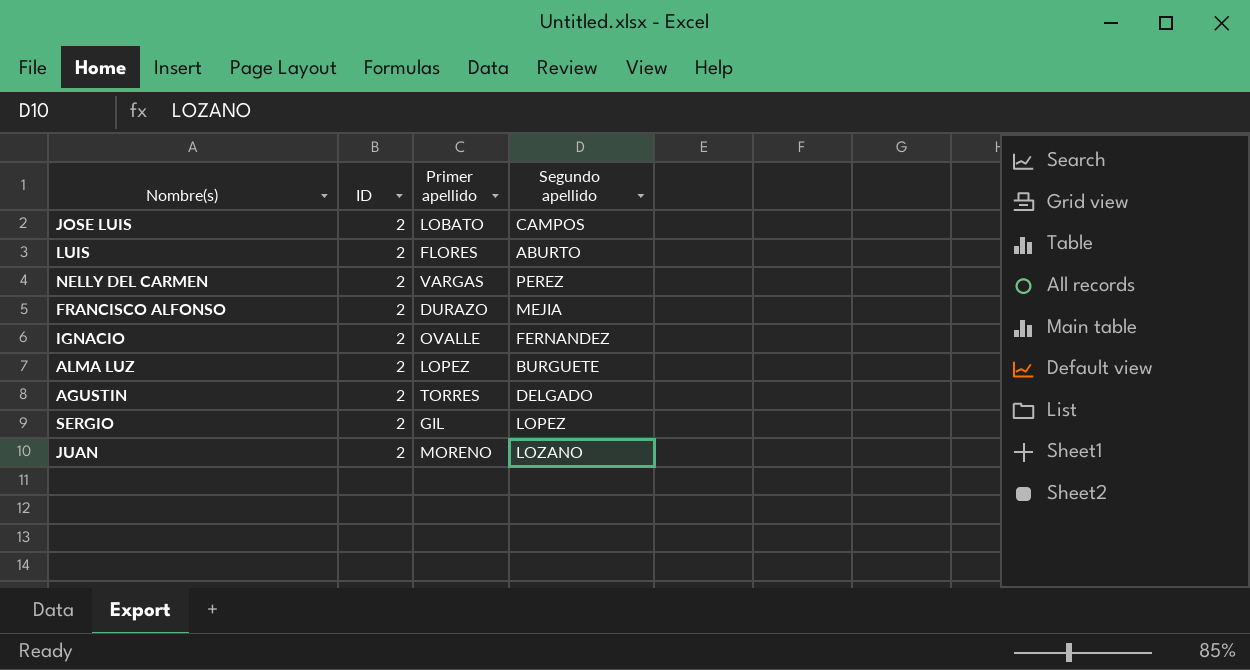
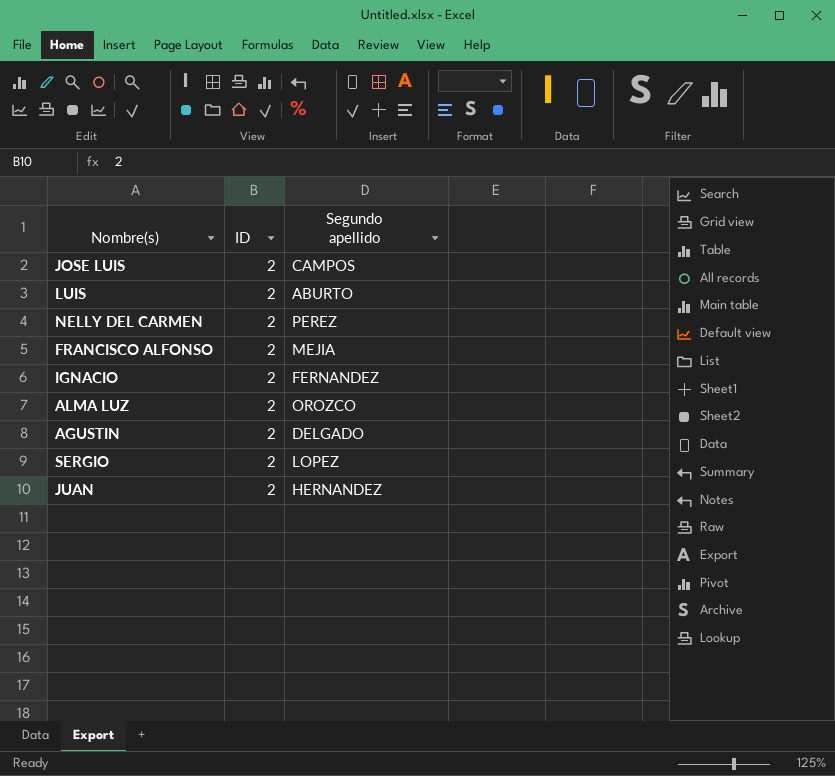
column Primer apellido | position: 3 -> none
ALMA LUZ | Segundo apellido: BURGUETE -> OROZCO
JUAN | Segundo apellido: LOZANO -> HERNANDEZ

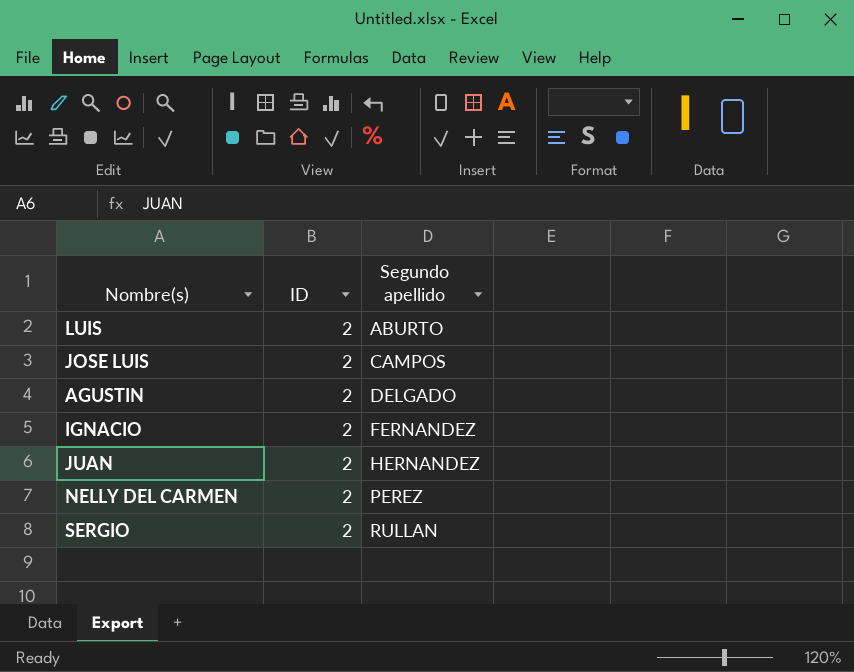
row order: none -> Segundo apellido ascending
row FRANCISCO ALFONSO: 2 | MEJIA -> none
row ALMA LUZ: 2 | OROZCO -> none
SERGIO | Segundo apellido: LOPEZ -> RULLAN

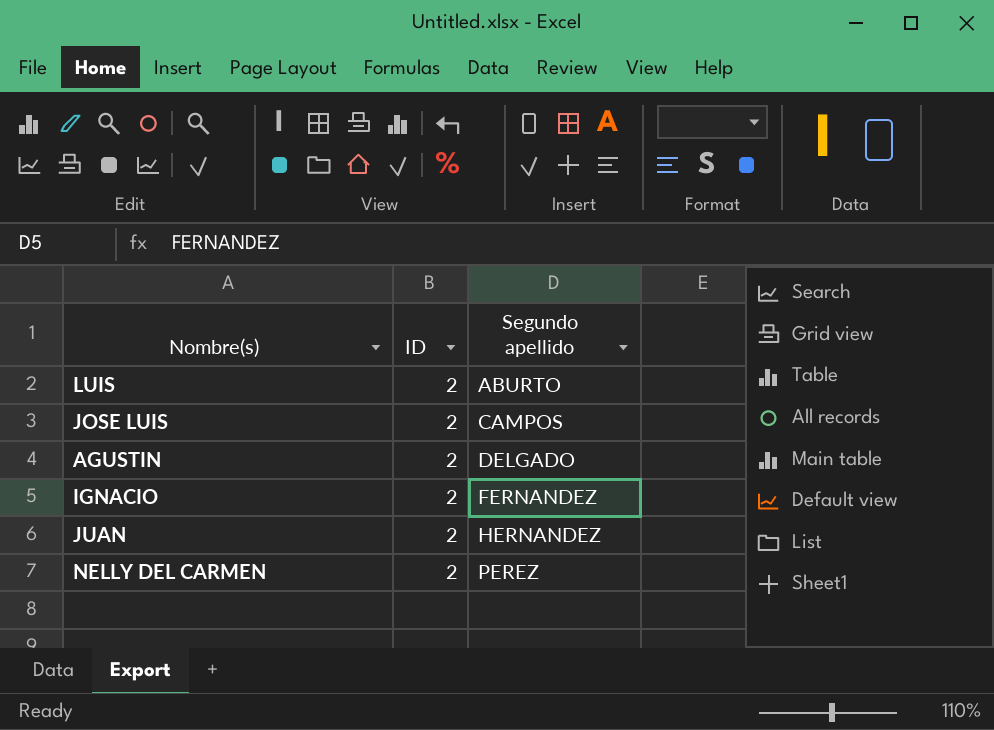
row SERGIO: 2 | RULLAN -> none

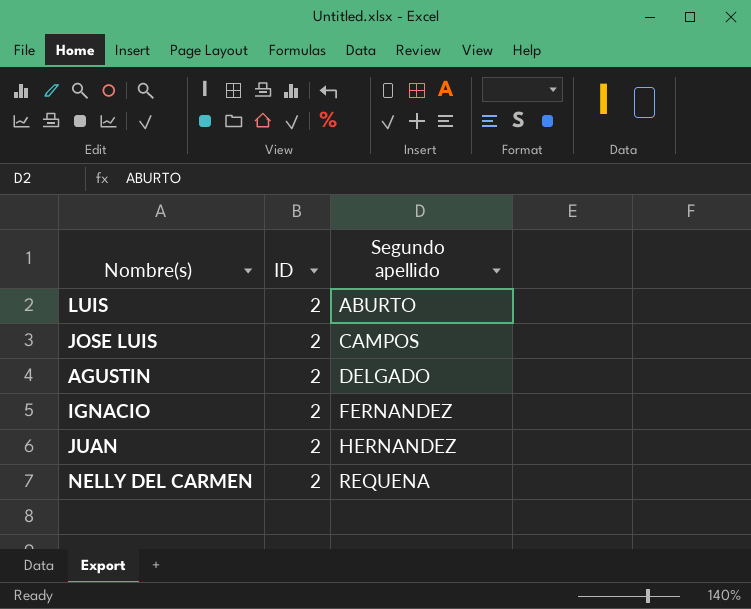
NELLY DEL CARMEN | Segundo apellido: PEREZ -> REQUENA

